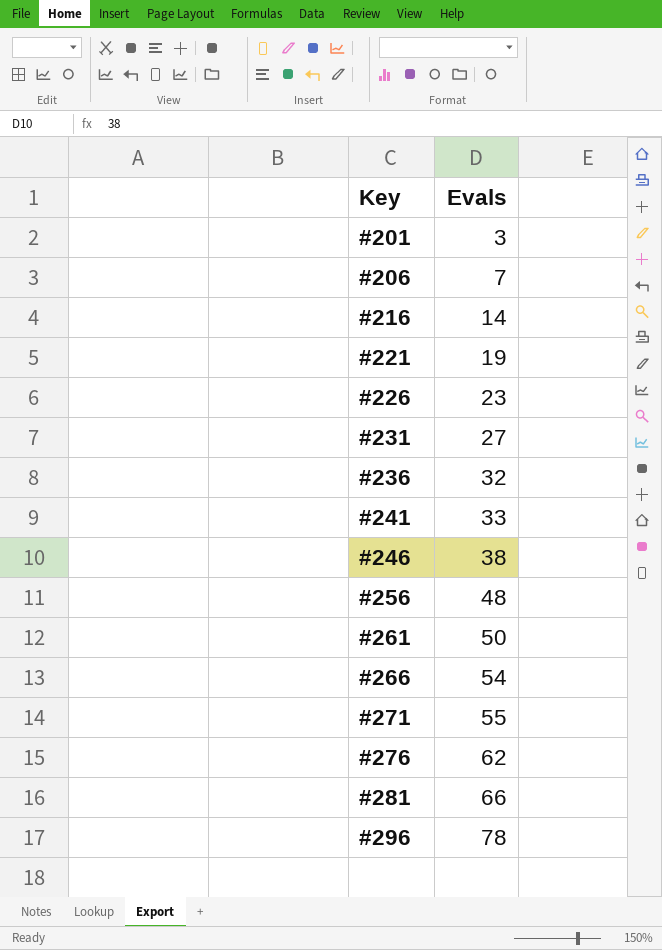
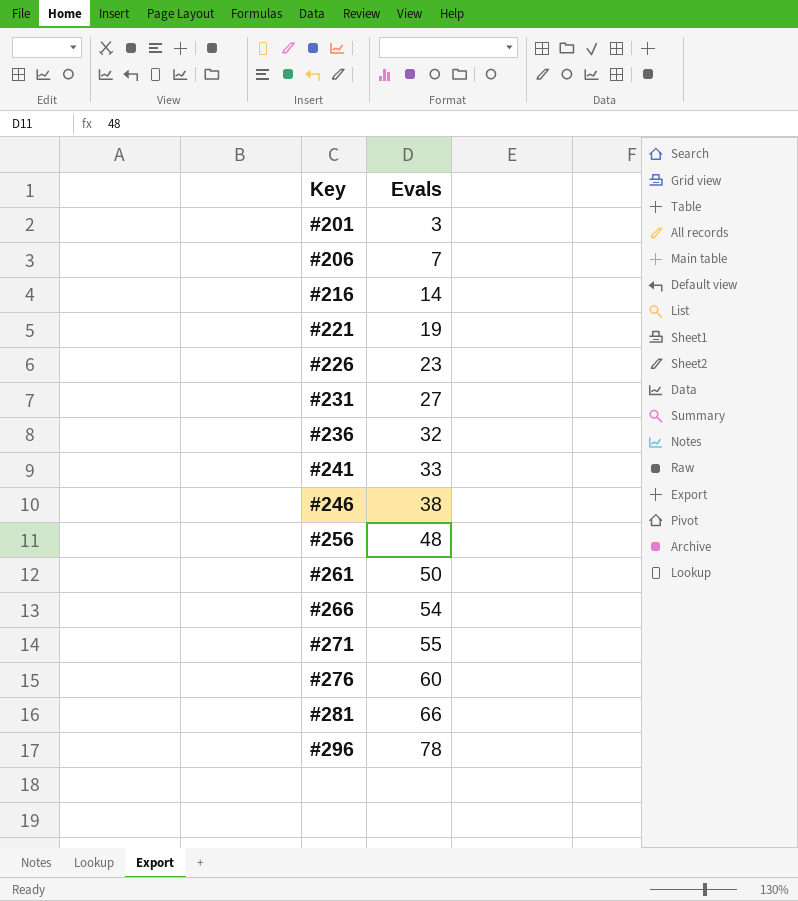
#276 | Evals: 62 -> 60

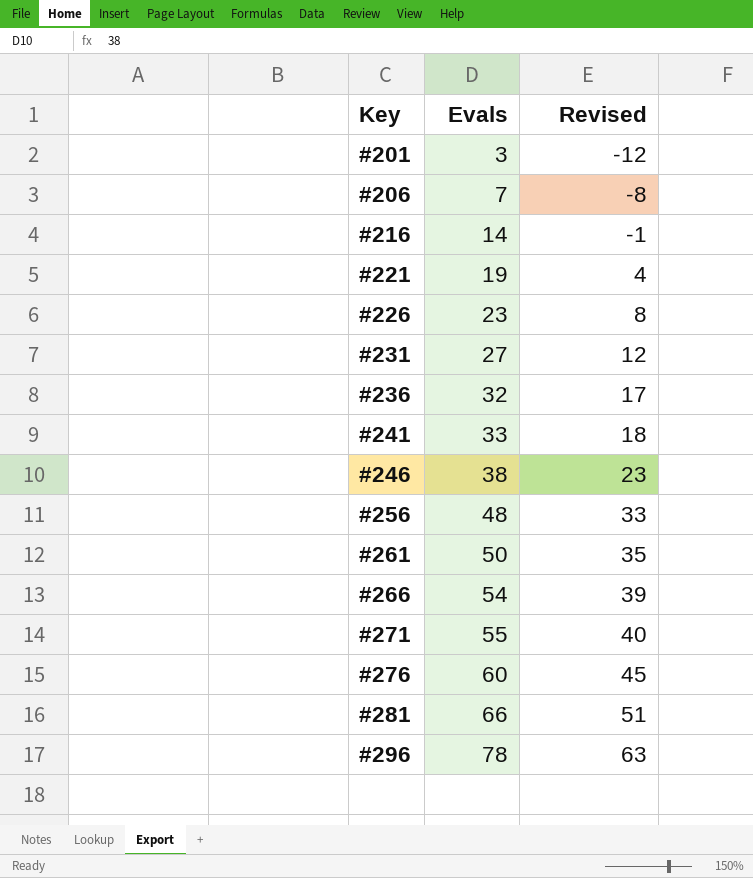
column Revised | formula: none -> [Evals] - 15

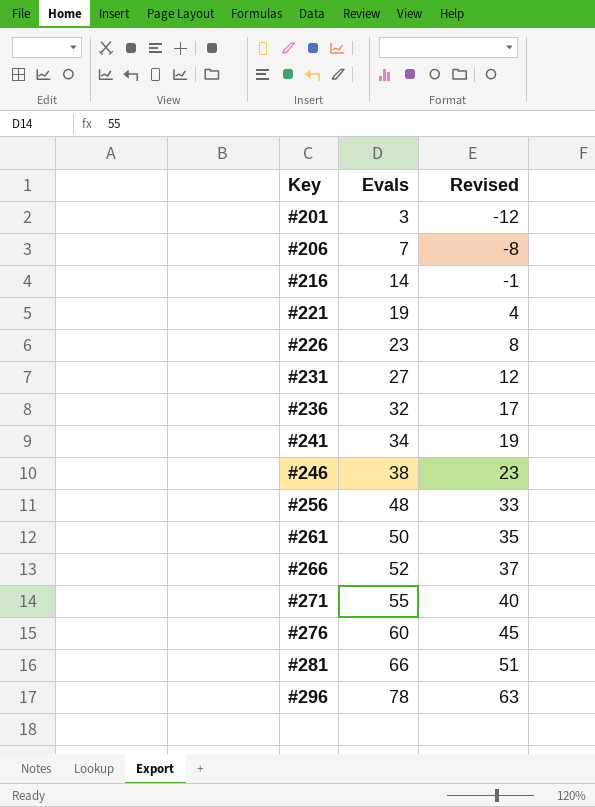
#241 | Evals: 33 -> 34
#241 | Revised: 18 -> 19
#266 | Evals: 54 -> 52
#266 | Revised: 39 -> 37

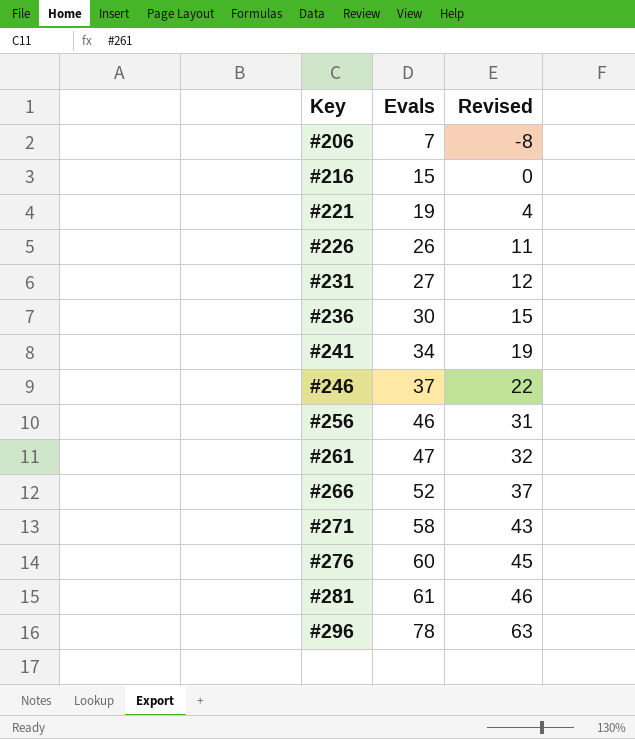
row #201: 3 | -12 -> none
#216 | Evals: 14 -> 15
#216 | Revised: -1 -> 0
#226 | Evals: 23 -> 26
#226 | Revised: 8 -> 11
#236 | Evals: 32 -> 30
#236 | Revised: 17 -> 15
#246 | Evals: 38 -> 37
#246 | Revised: 23 -> 22
#256 | Evals: 48 -> 46
#256 | Revised: 33 -> 31
#261 | Evals: 50 -> 47
#261 | Revised: 35 -> 32
#271 | Evals: 55 -> 58
#271 | Revised: 40 -> 43
#281 | Evals: 66 -> 61
#281 | Revised: 51 -> 46

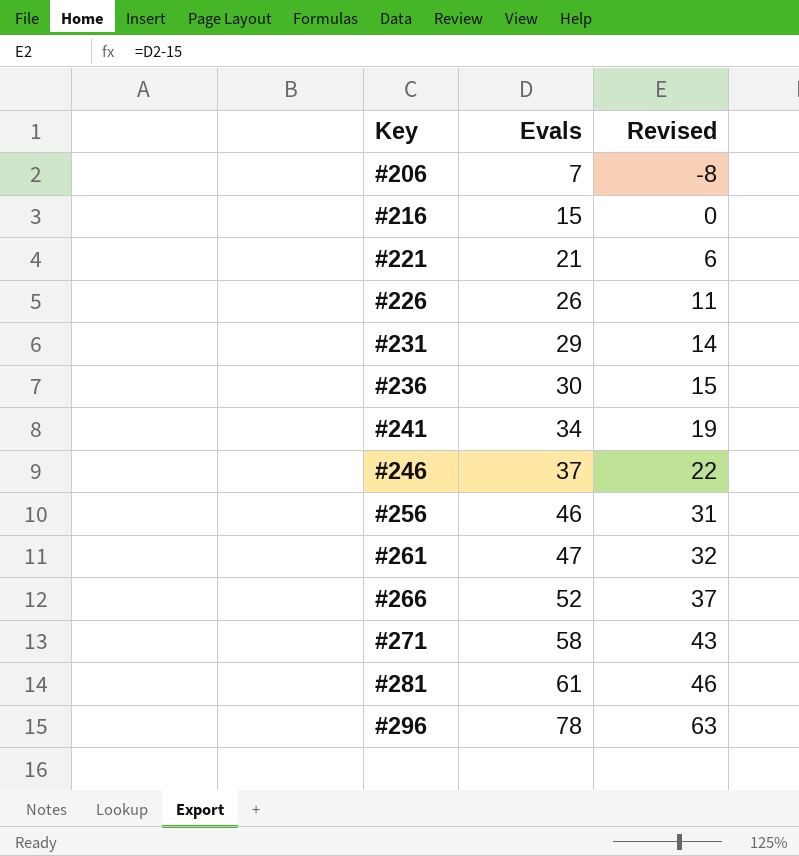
row #276: 60 | 45 -> none
#221 | Evals: 19 -> 21
#221 | Revised: 4 -> 6
#231 | Evals: 27 -> 29
#231 | Revised: 12 -> 14

